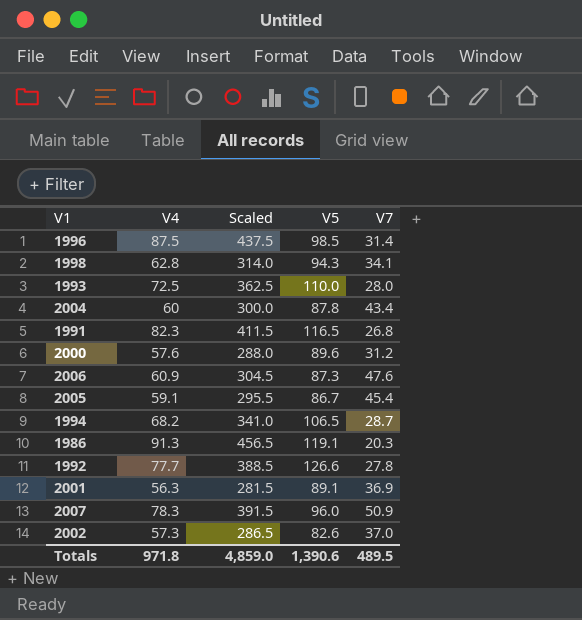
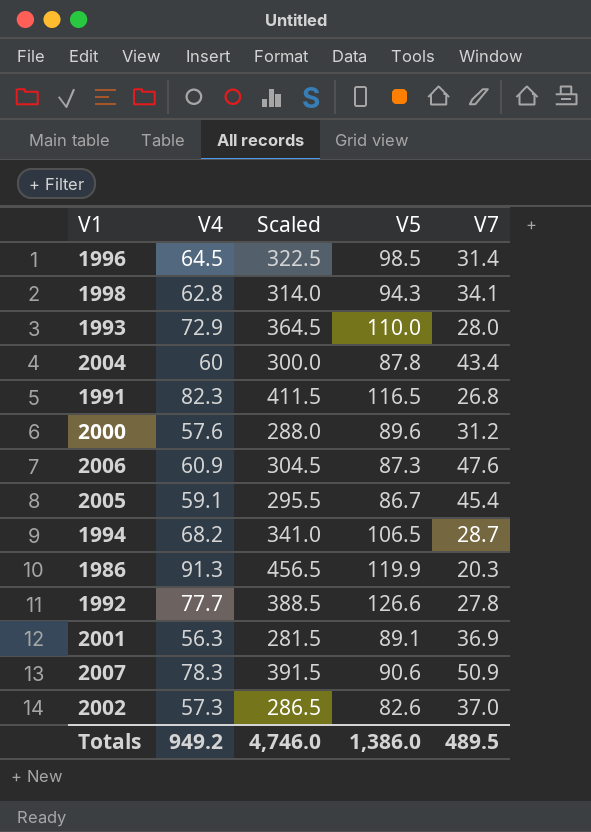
1996 | V4: 87.5 -> 64.5
1996 | Scaled: 437.5 -> 322.5
1993 | V4: 72.5 -> 72.9
1993 | Scaled: 362.5 -> 364.5
1986 | V5: 119.1 -> 119.9
2007 | V5: 96.0 -> 90.6
Totals | V4: 971.8 -> 949.2
Totals | Scaled: 4,859.0 -> 4,746.0
Totals | V5: 1,390.6 -> 1,386.0

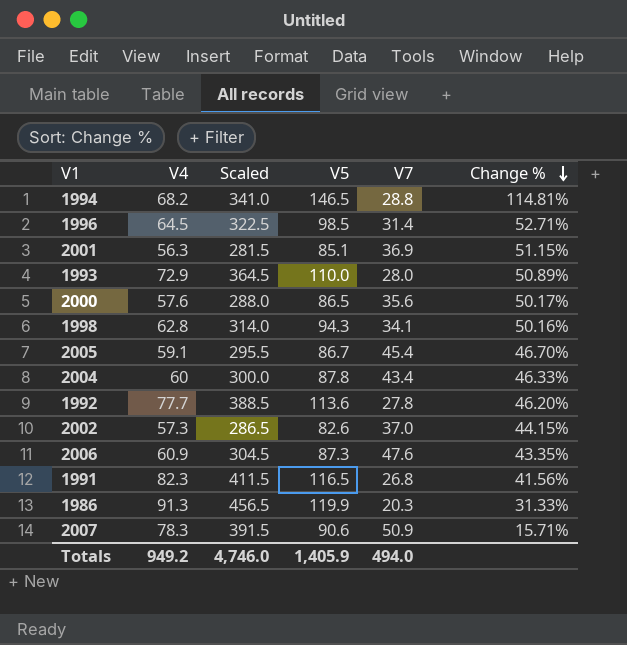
row order: none -> Change % descending
column Change % | formula: none -> ([V5] - [V4]) / [V4]
1994 | V5: 106.5 -> 146.5
1994 | V7: 28.7 -> 28.8
2001 | V5: 89.1 -> 85.1
2000 | V5: 89.6 -> 86.5
2000 | V7: 31.2 -> 35.6
1992 | V5: 126.6 -> 113.6
Totals | V5: 1,386.0 -> 1,405.9
Totals | V7: 489.5 -> 494.0

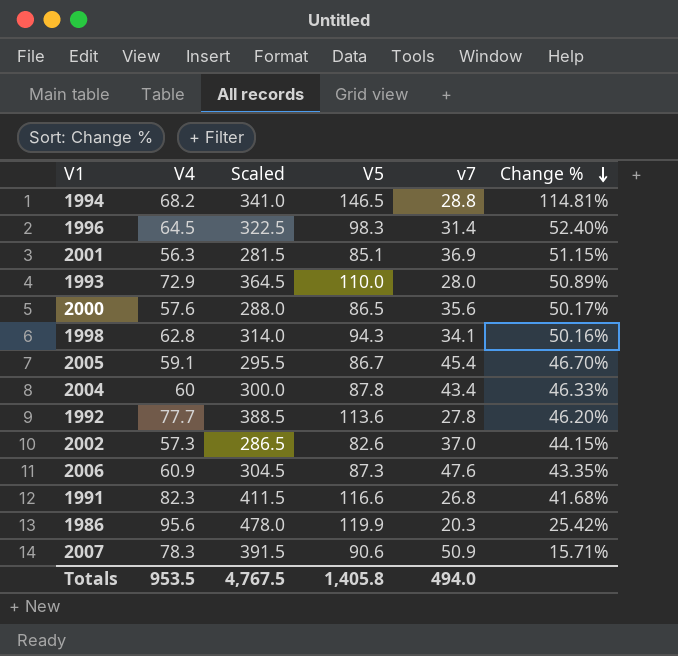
column name: V7 -> v7
1996 | V5: 98.5 -> 98.3
1996 | Change %: 52.71% -> 52.40%
1991 | V5: 116.5 -> 116.6
1991 | Change %: 41.56% -> 41.68%
1986 | V4: 91.3 -> 95.6
1986 | Scaled: 456.5 -> 478.0
1986 | Change %: 31.33% -> 25.42%
Totals | V4: 949.2 -> 953.5
Totals | Scaled: 4,746.0 -> 4,767.5
Totals | V5: 1,405.9 -> 1,405.8

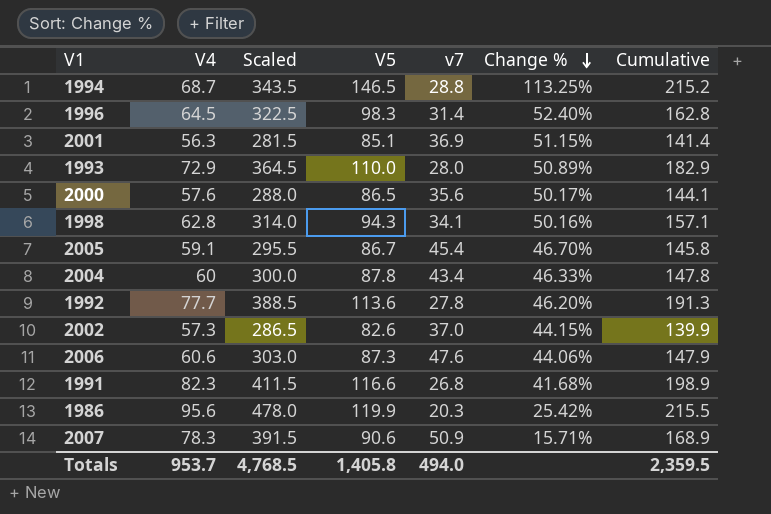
column Cumulative | formula: none -> [V4] + [V5]
1994 | V4: 68.2 -> 68.7
1994 | Scaled: 341.0 -> 343.5
1994 | Change %: 114.81% -> 113.25%
2006 | V4: 60.9 -> 60.6
2006 | Scaled: 304.5 -> 303.0
2006 | Change %: 43.35% -> 44.06%
Totals | V4: 953.5 -> 953.7
Totals | Scaled: 4,767.5 -> 4,768.5

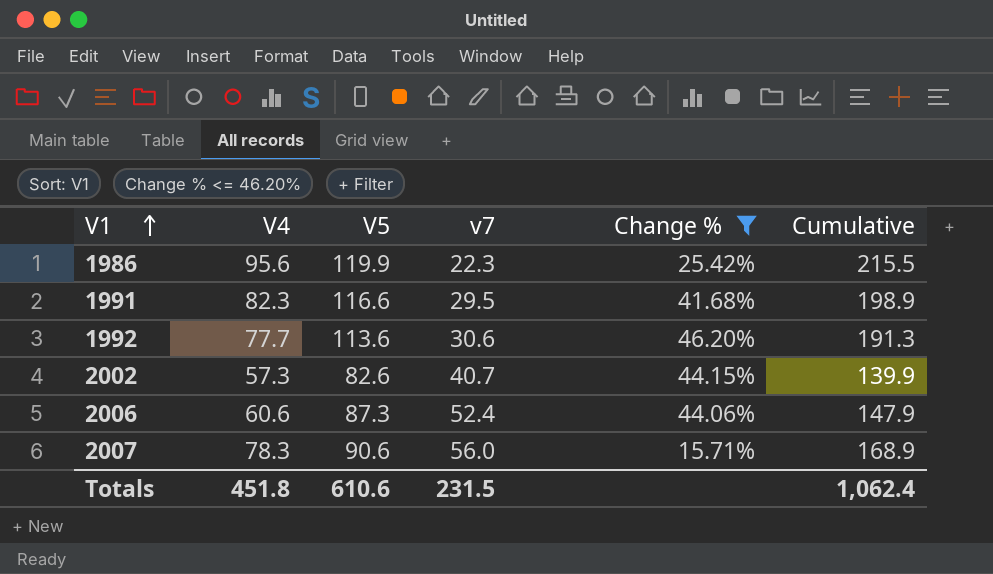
filter: none -> Change % <= 46.20%
row order: Change % descending -> V1 ascending
column Scaled | formula: [V4] * 5 -> none
1986 | v7: 20.3 -> 22.3
1991 | v7: 26.8 -> 29.5
1992 | v7: 27.8 -> 30.6
2002 | v7: 37.0 -> 40.7
2006 | v7: 47.6 -> 52.4
2007 | v7: 50.9 -> 56.0
Totals | V4: 953.7 -> 451.8
Totals | V5: 1,405.8 -> 610.6
Totals | v7: 494.0 -> 231.5
Totals | Cumulative: 2,359.5 -> 1,062.4

